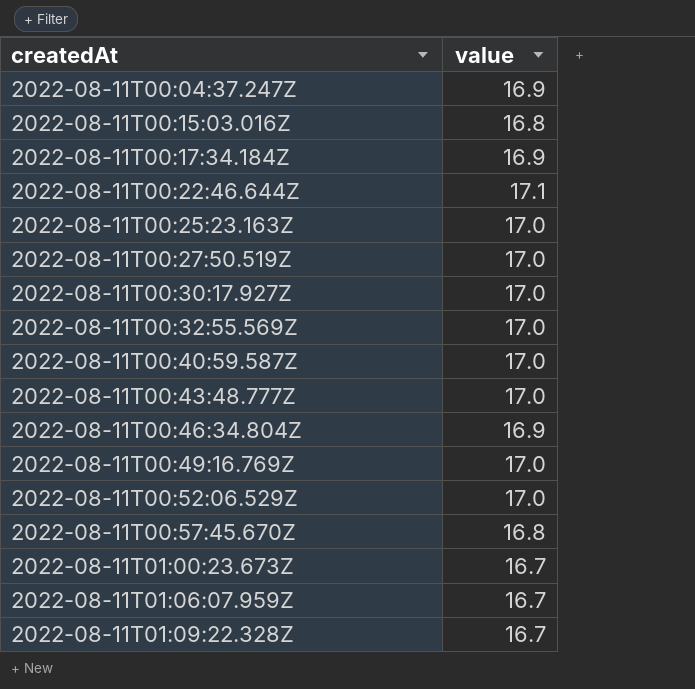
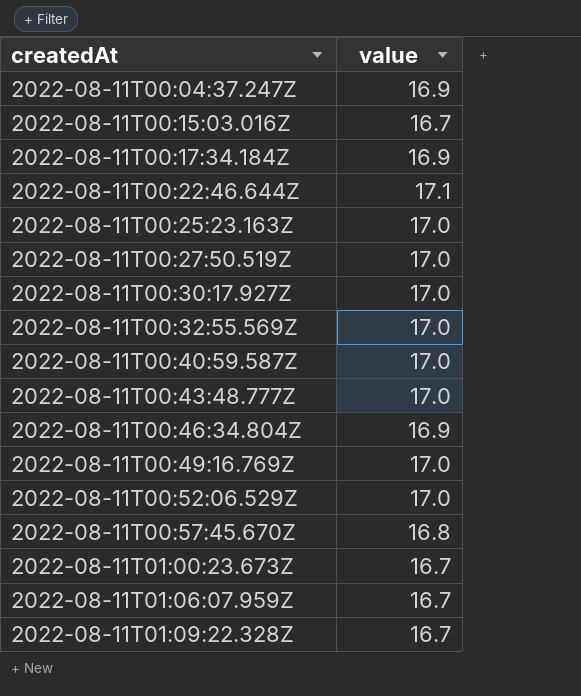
2022-08-11T00:15:03.016Z | value: 16.8 -> 16.7

